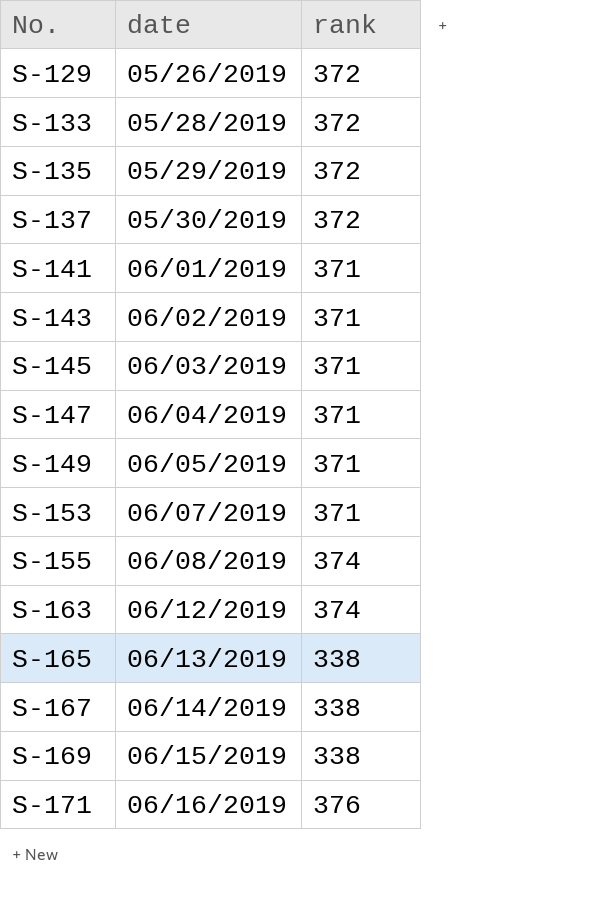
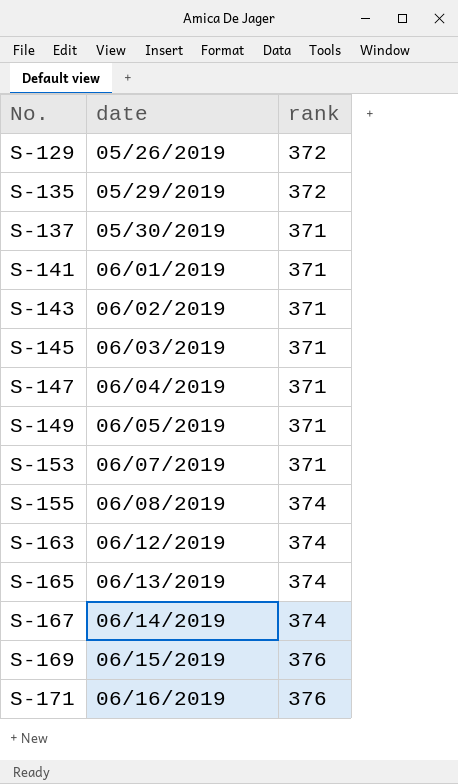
row S-133: 05/28/2019 | 372 -> none
S-137 | rank: 372 -> 371
S-165 | rank: 338 -> 374
S-167 | rank: 338 -> 374
S-169 | rank: 338 -> 376

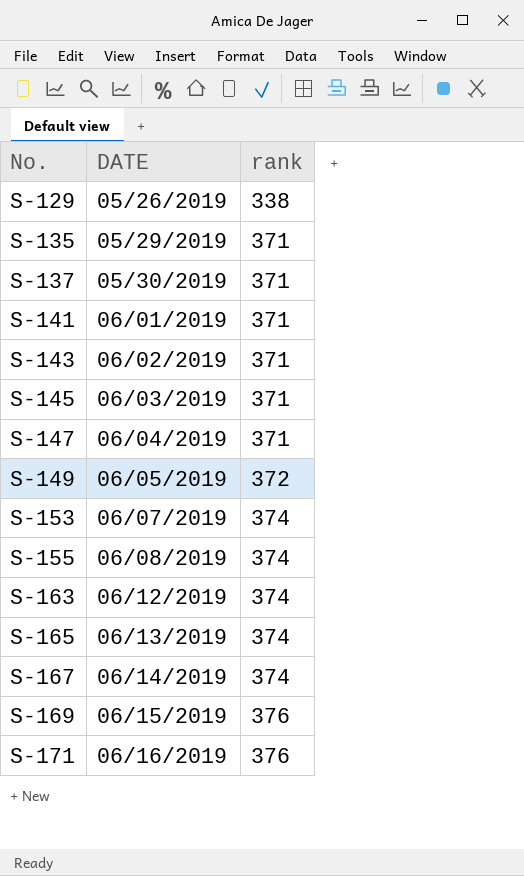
column name: date -> DATE
S-129 | rank: 372 -> 338
S-135 | rank: 372 -> 371
S-149 | rank: 371 -> 372
S-153 | rank: 371 -> 374

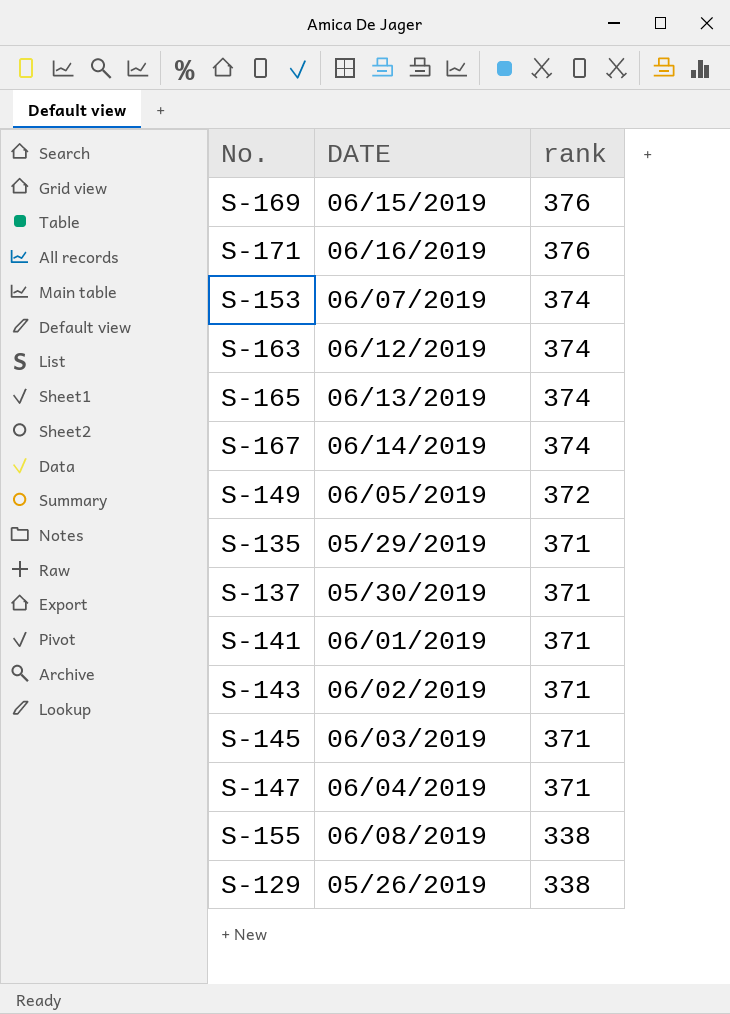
row order: No. ascending -> rank descending
S-155 | rank: 374 -> 338

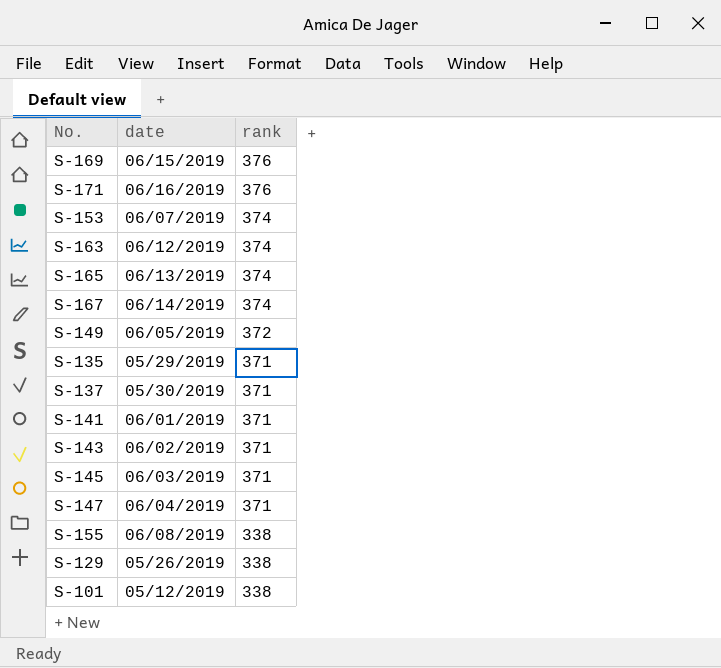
column name: DATE -> date
row S-101: none -> 05/12/2019 | 338

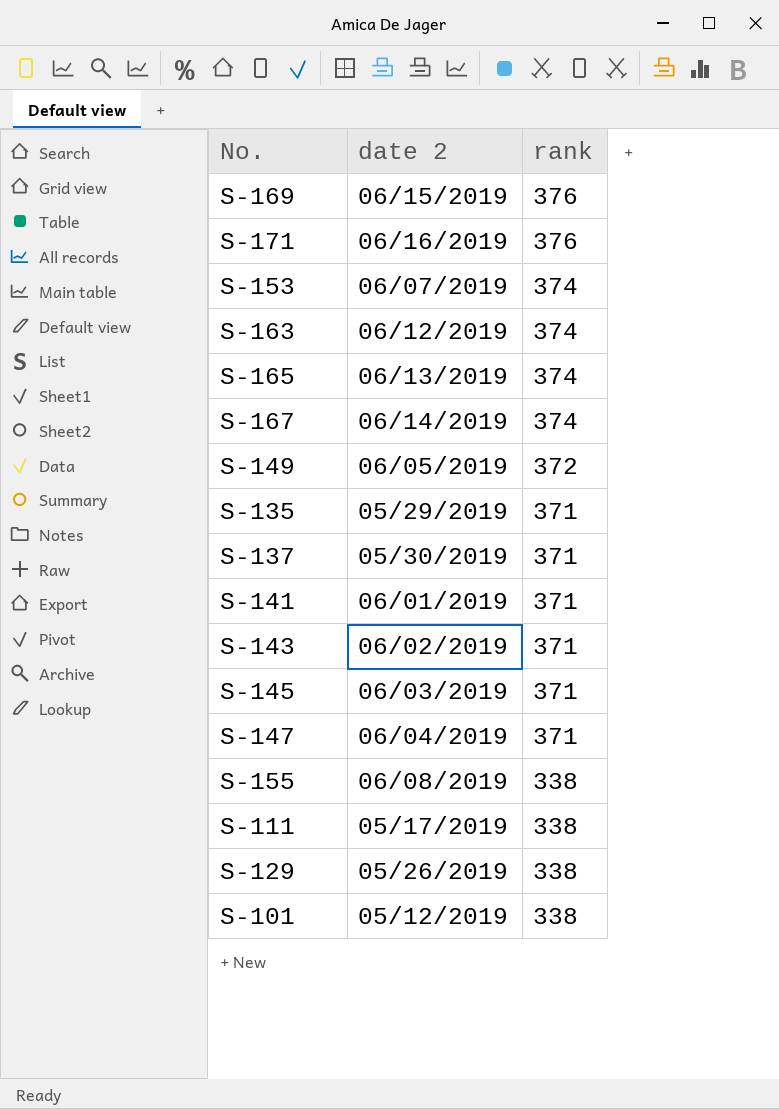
column name: date -> date 2
row S-111: none -> 05/17/2019 | 338

